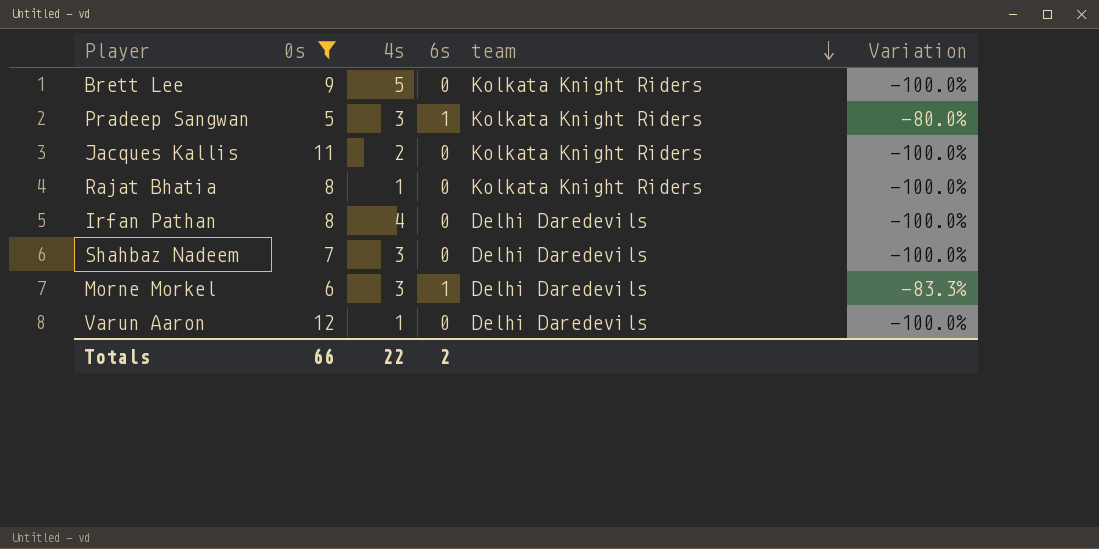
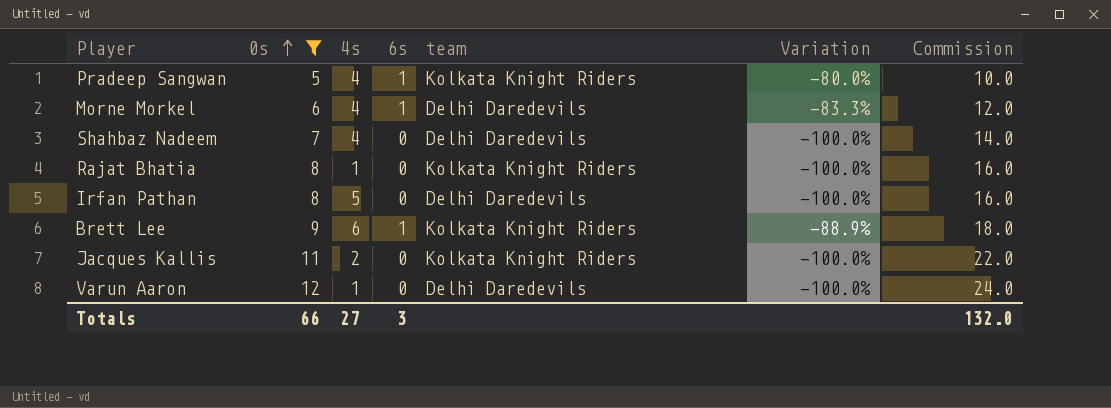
row order: team descending -> 0s ascending
column Commission | formula: none -> [0s] * 2
Pradeep Sangwan | 4s: 3 -> 4
Morne Morkel | 4s: 3 -> 4
Shahbaz Nadeem | 4s: 3 -> 4
Irfan Pathan | 4s: 4 -> 5
Brett Lee | 4s: 5 -> 6
Brett Lee | 6s: 0 -> 1
Brett Lee | Variation: -100.0% -> -88.9%
Totals | 4s: 22 -> 27
Totals | 6s: 2 -> 3

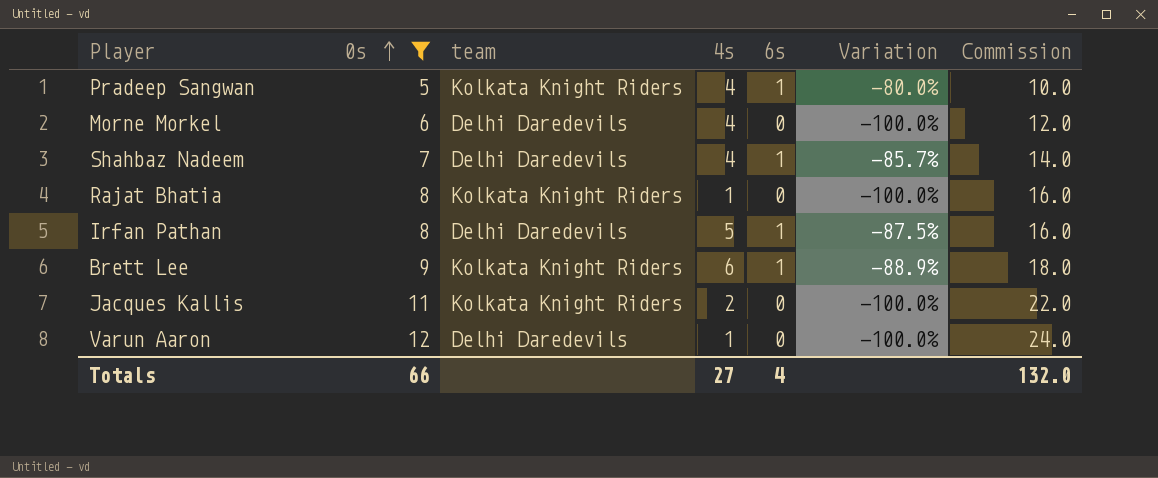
column team | position: 5 -> 3
Morne Morkel | 6s: 1 -> 0
Morne Morkel | Variation: -83.3% -> -100.0%
Shahbaz Nadeem | 6s: 0 -> 1
Shahbaz Nadeem | Variation: -100.0% -> -85.7%
Irfan Pathan | 6s: 0 -> 1
Irfan Pathan | Variation: -100.0% -> -87.5%
Totals | 6s: 3 -> 4

